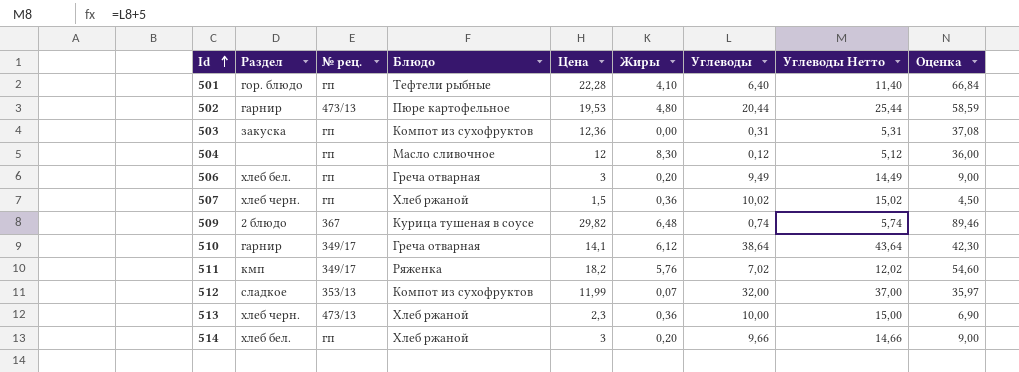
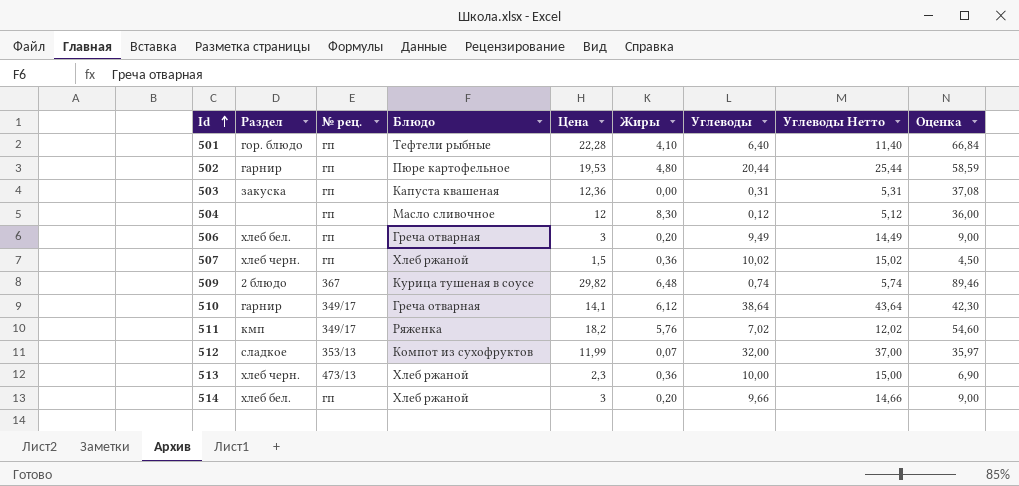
502 | № рец.: 473/13 -> гп
503 | Блюдо: Компот из сухофруктов -> Капуста квашеная

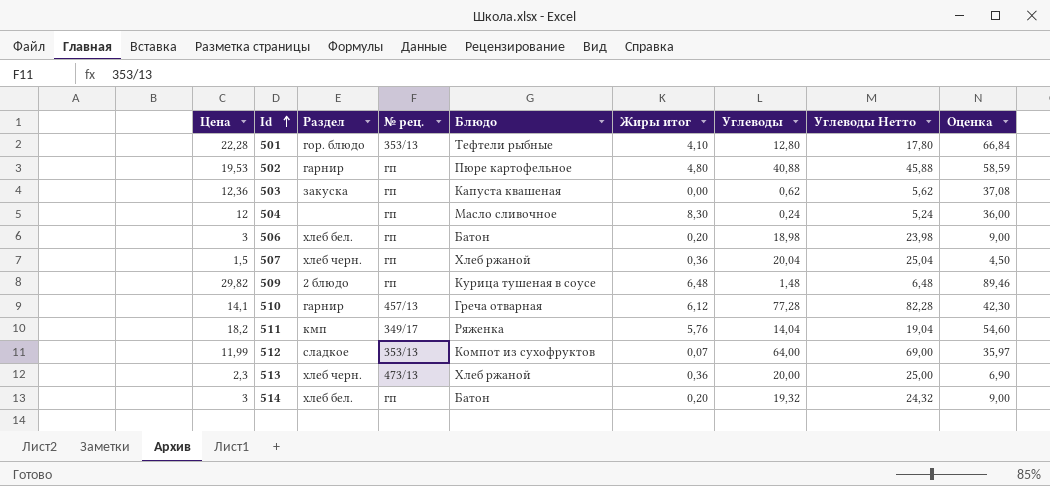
column Цена | position: 5 -> 1
column name: Жиры -> Жиры итог
501 | № рец.: гп -> 353/13
501 | Углеводы: 6,40 -> 12,80
501 | Углеводы Нетто: 11,40 -> 17,80
502 | Углеводы: 20,44 -> 40,88
502 | Углеводы Нетто: 25,44 -> 45,88
503 | Углеводы: 0,31 -> 0,62
503 | Углеводы Нетто: 5,31 -> 5,62
504 | Углеводы: 0,12 -> 0,24
504 | Углеводы Нетто: 5,12 -> 5,24
506 | Блюдо: Греча отварная -> Батон
506 | Углеводы: 9,49 -> 18,98
506 | Углеводы Нетто: 14,49 -> 23,98
507 | Углеводы: 10,02 -> 20,04
507 | Углеводы Нетто: 15,02 -> 25,04
509 | № рец.: 367 -> гп
509 | Углеводы: 0,74 -> 1,48
509 | Углеводы Нетто: 5,74 -> 6,48
510 | № рец.: 349/17 -> 457/13
510 | Углеводы: 38,64 -> 77,28
510 | Углеводы Нетто: 43,64 -> 82,28
511 | Углеводы: 7,02 -> 14,04
511 | Углеводы Нетто: 12,02 -> 19,04
512 | Углеводы: 32,00 -> 64,00
512 | Углеводы Нетто: 37,00 -> 69,00
513 | Углеводы: 10,00 -> 20,00
513 | Углеводы Нетто: 15,00 -> 25,00
514 | Блюдо: Хлеб ржаной -> Батон
514 | Углеводы: 9,66 -> 19,32
514 | Углеводы Нетто: 14,66 -> 24,32

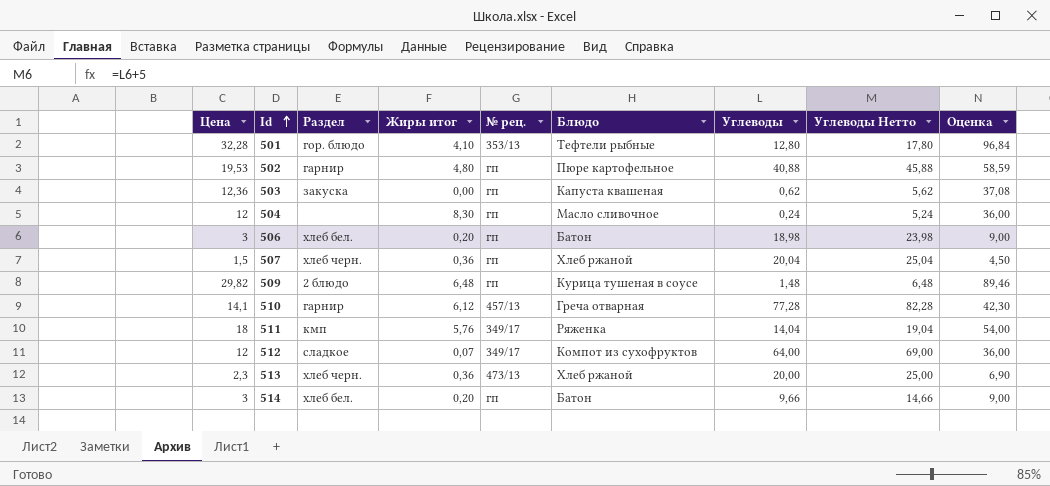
column Жиры итог | position: 6 -> 4
501 | Цена: 22,28 -> 32,28
501 | Оценка: 66,84 -> 96,84
511 | Цена: 18,2 -> 18
511 | Оценка: 54,60 -> 54,00
512 | Цена: 11,99 -> 12
512 | № рец.: 353/13 -> 349/17
512 | Оценка: 35,97 -> 36,00
514 | Углеводы: 19,32 -> 9,66
514 | Углеводы Нетто: 24,32 -> 14,66

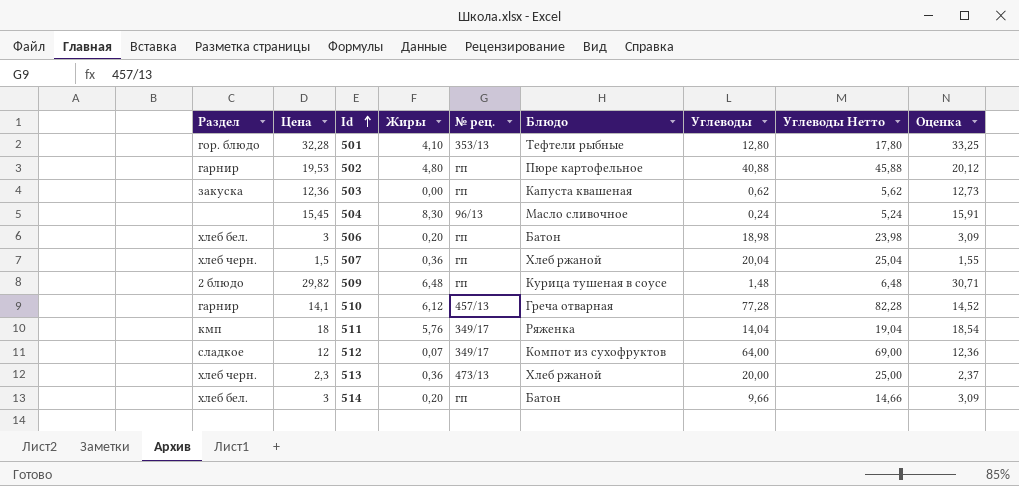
column Раздел | position: 3 -> 1
column name: Жиры итог -> Жиры
column Оценка | formula: [Цена] * 3 -> [Цена] * 1,03
504 | Цена: 12 -> 15,45
504 | № рец.: гп -> 96/13

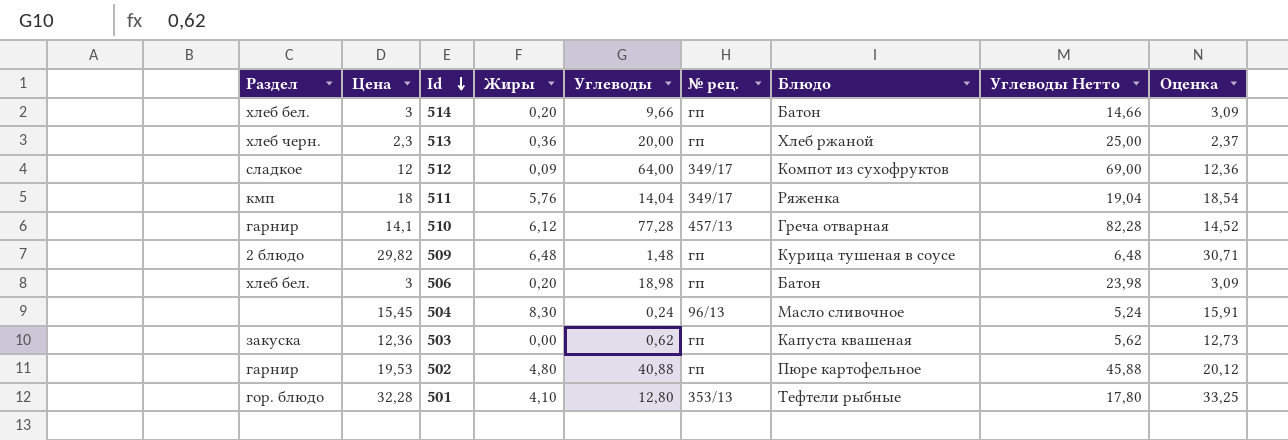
row order: Id ascending -> Id descending
column Углеводы | position: 7 -> 5
row 507: хлеб черн. | 1,5 | 0,36 | гп | Хлеб ржаной | 20,04 | 25,04 | 1,55 -> none
513 | № рец.: 473/13 -> гп
512 | Жиры: 0,07 -> 0,09

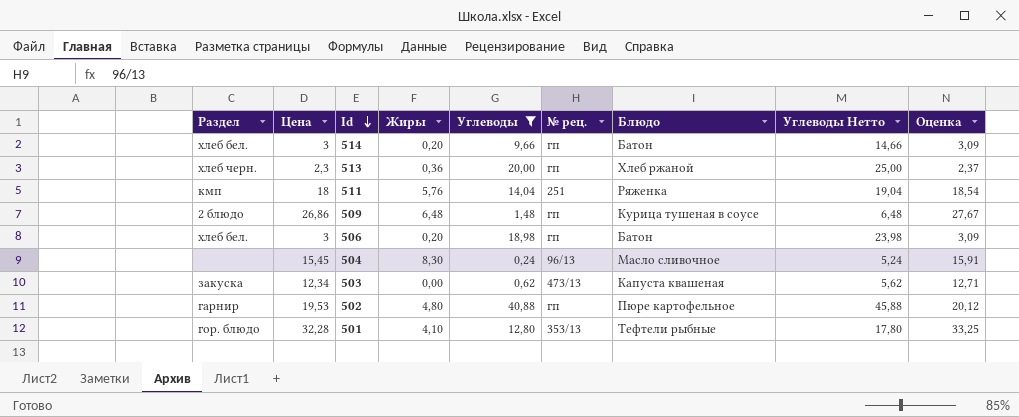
filter: none -> Углеводы <= 40,88
511 | № рец.: 349/17 -> 251
509 | Цена: 29,82 -> 26,86
509 | Оценка: 30,71 -> 27,67
503 | Цена: 12,36 -> 12,34
503 | № рец.: гп -> 473/13
503 | Оценка: 12,73 -> 12,71

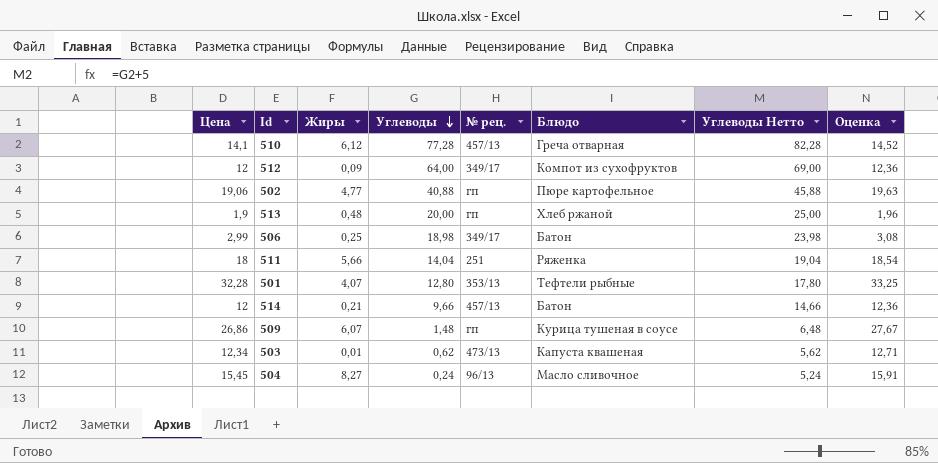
filter: Углеводы <= 40,88 -> none
row order: Id descending -> Углеводы descending
column Раздел | position: 1 -> none
502 | Цена: 19,53 -> 19,06
502 | Жиры: 4,80 -> 4,77
502 | Оценка: 20,12 -> 19,63
513 | Цена: 2,3 -> 1,9
513 | Жиры: 0,36 -> 0,48
513 | Оценка: 2,37 -> 1,96
506 | Цена: 3 -> 2,99
506 | Жиры: 0,20 -> 0,25
506 | № рец.: гп -> 349/17
506 | Оценка: 3,09 -> 3,08
511 | Жиры: 5,76 -> 5,66
501 | Жиры: 4,10 -> 4,07
514 | Цена: 3 -> 12
514 | Жиры: 0,20 -> 0,21
514 | № рец.: гп -> 457/13
514 | Оценка: 3,09 -> 12,36
509 | Жиры: 6,48 -> 6,07
503 | Жиры: 0,00 -> 0,01
504 | Жиры: 8,30 -> 8,27

